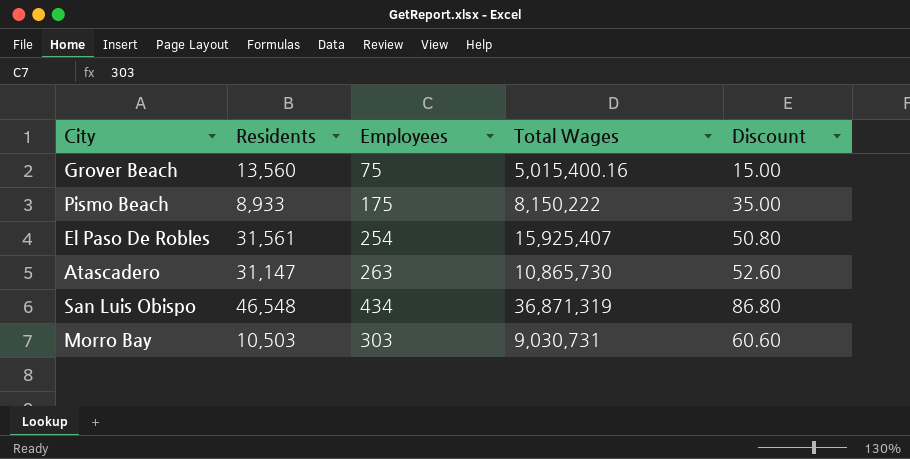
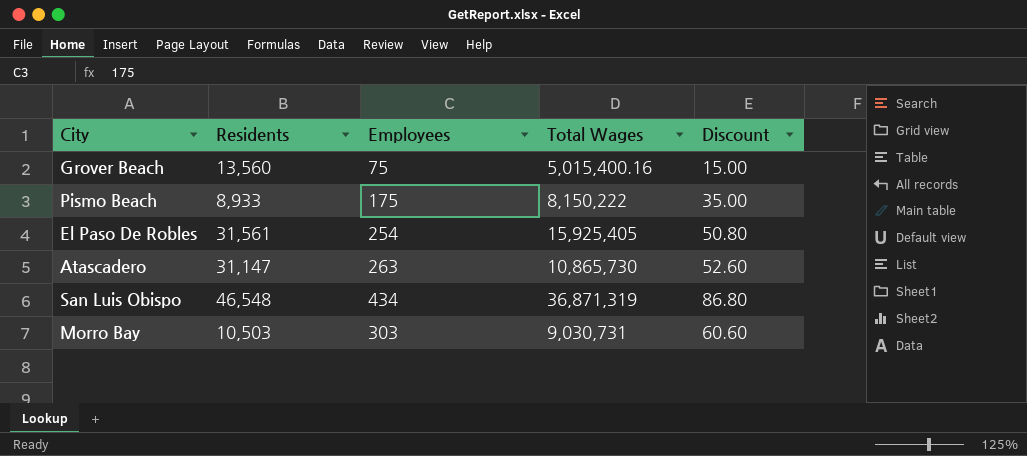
El Paso De Robles | Total Wages: 15,925,407 -> 15,925,405

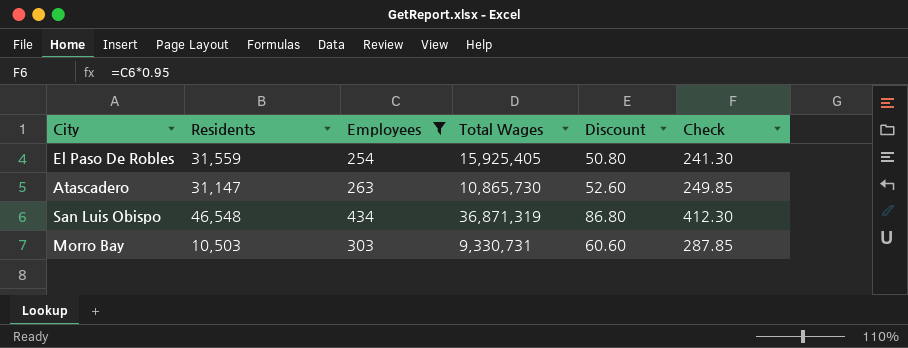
filter: none -> Employees >= 254
column Check | formula: none -> [Employees] * 0.95
El Paso De Robles | Residents: 31,561 -> 31,559
Morro Bay | Total Wages: 9,030,731 -> 9,330,731

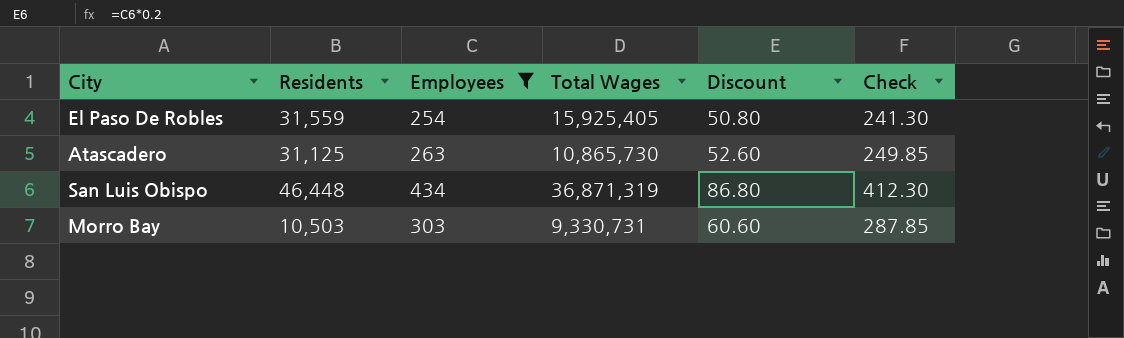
Atascadero | Residents: 31,147 -> 31,125
San Luis Obispo | Residents: 46,548 -> 46,448

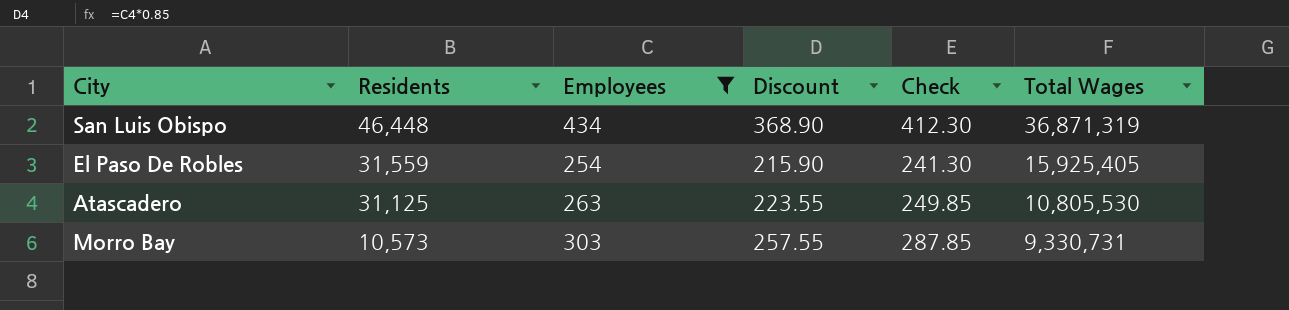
row order: none -> Residents descending
column Discount | formula: [Employees] * 0.2 -> [Employees] * 0.85
column Total Wages | position: 4 -> 6
Atascadero | Total Wages: 10,865,730 -> 10,805,530
Morro Bay | Residents: 10,503 -> 10,573

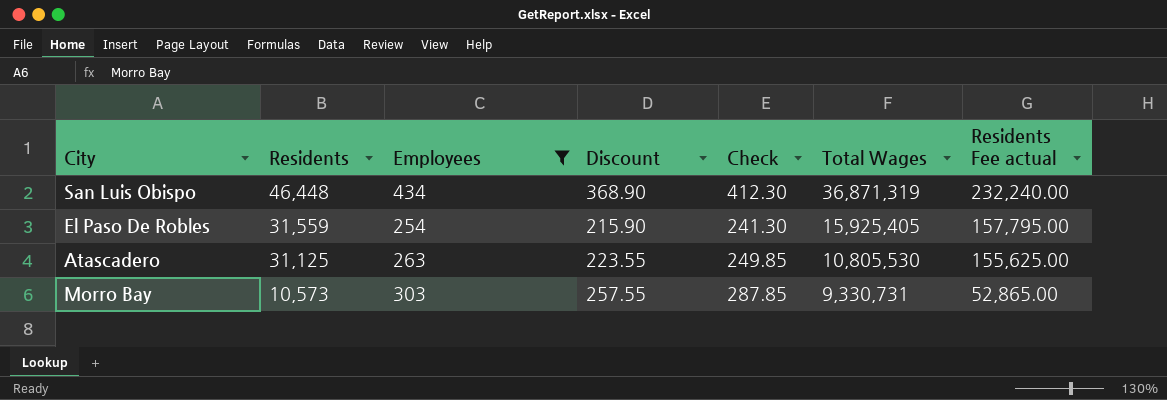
column Residents Fee actual | formula: none -> [Residents] * 5

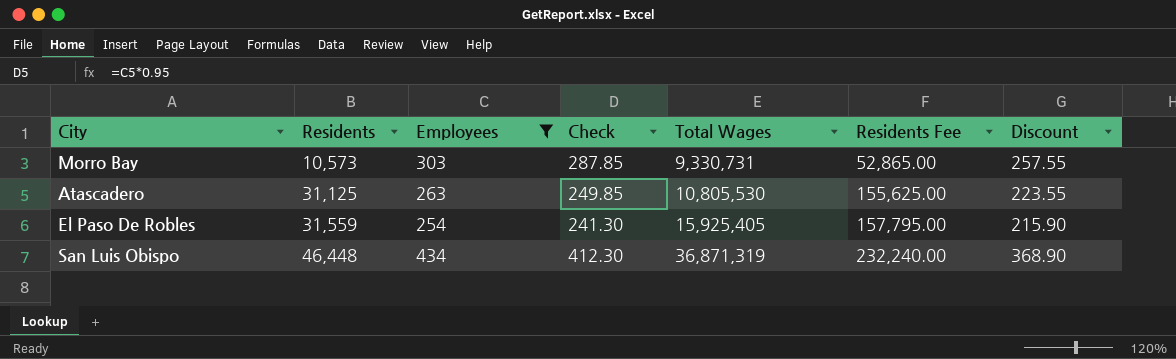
row order: Residents descending -> Residents ascending
column name: Residents Fee actual -> Residents Fee
column Discount | position: 4 -> 7

